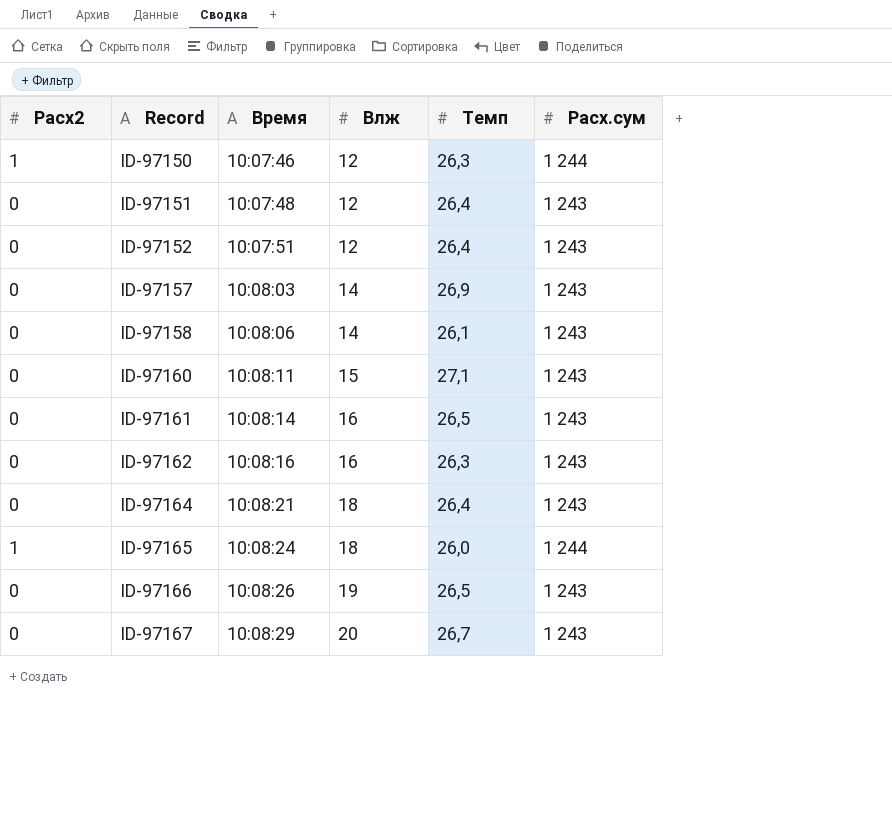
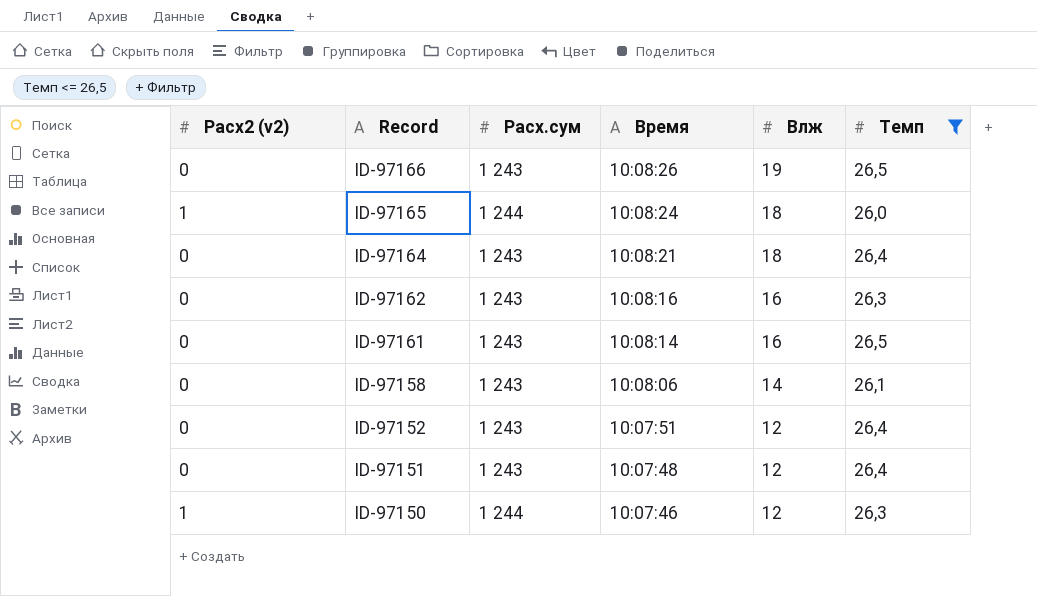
filter: none -> Темп <= 26,5
row order: Record ascending -> Record descending
column name: Расх2 -> Расх2 (v2)
column Расх.сум | position: 6 -> 3

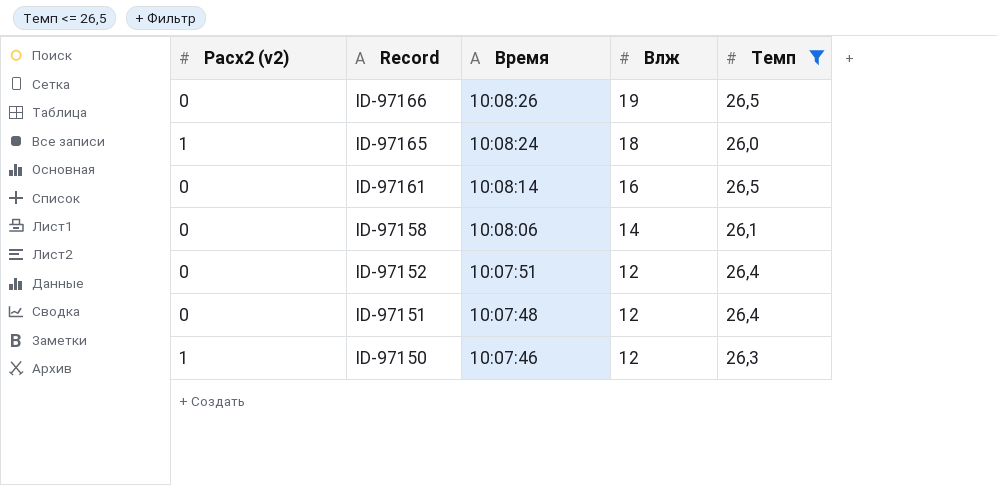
column Расх.сум | position: 3 -> none
row ID-97164: 0 | 1 243 | 10:08:21 | 18 | 26,4 -> none
row ID-97162: 0 | 1 243 | 10:08:16 | 16 | 26,3 -> none

